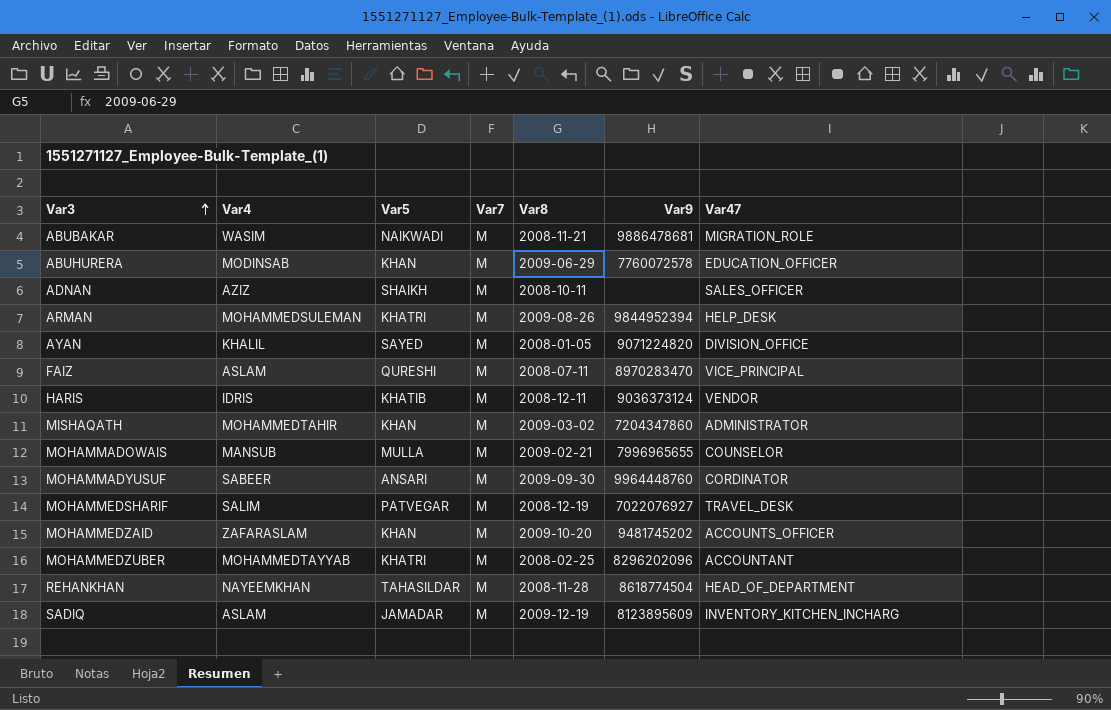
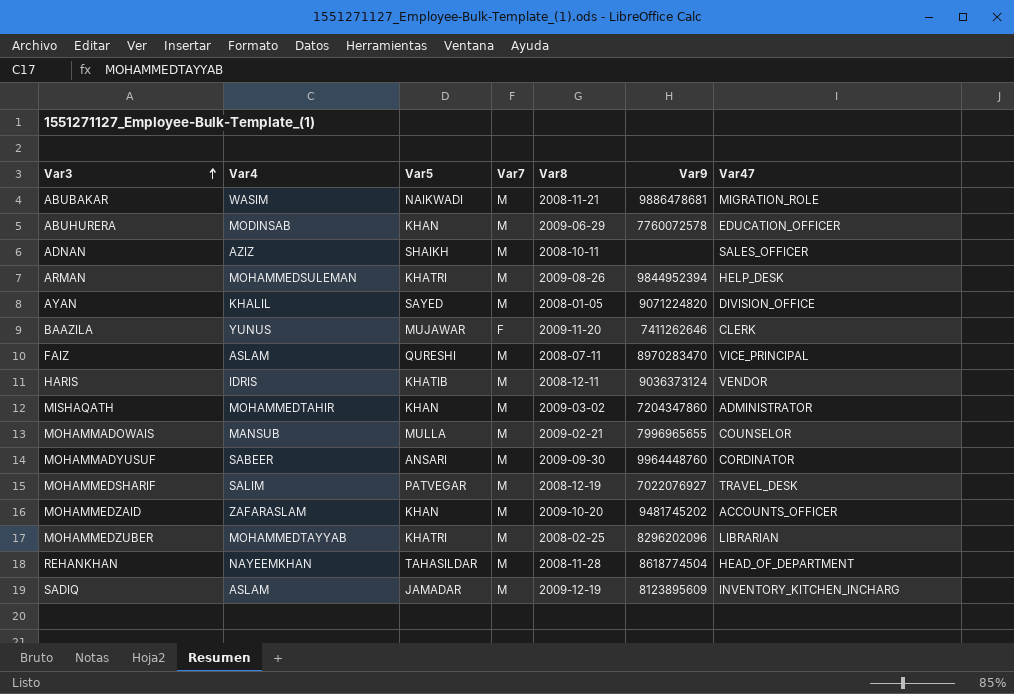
row BAAZILA: none -> YUNUS | MUJAWAR | F | 2009-11-20 | 7411262646 | CLERK
MOHAMMEDZUBER | Var47: ACCOUNTANT -> LIBRARIAN

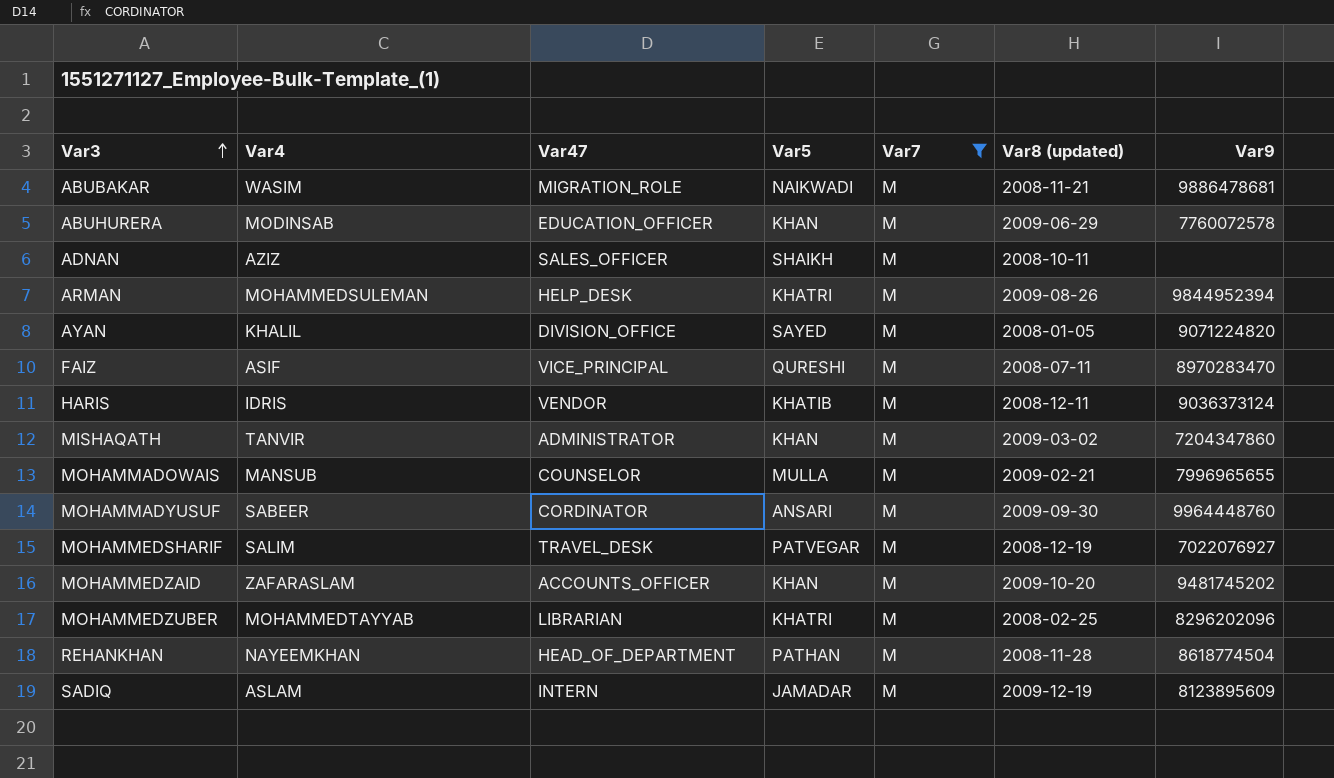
filter: none -> Var7 = M
column Var47 | position: 7 -> 3
column name: Var8 -> Var8 (updated)
FAIZ | Var4: ASLAM -> ASIF
MISHAQATH | Var4: MOHAMMEDTAHIR -> TANVIR
REHANKHAN | Var5: TAHASILDAR -> PATHAN
SADIQ | Var47: INVENTORY_KITCHEN_INCHARG -> INTERN

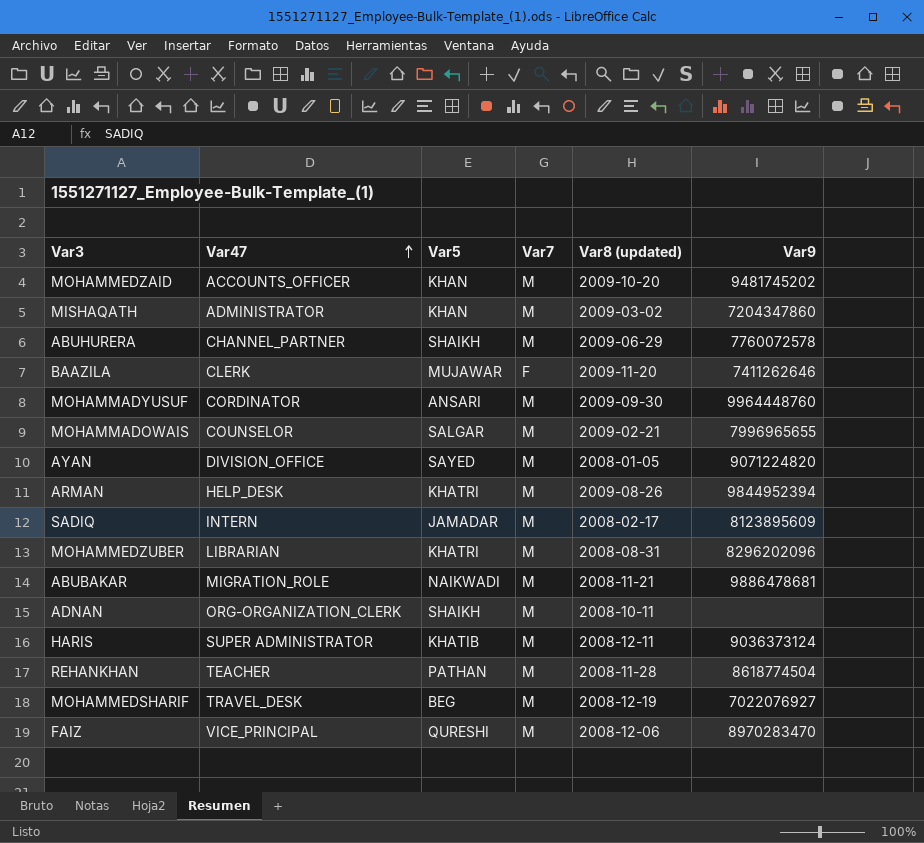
filter: Var7 = M -> none
row order: Var3 ascending -> Var47 ascending
column Var4 | position: 2 -> none
ABUHURERA | Var47: EDUCATION_OFFICER -> CHANNEL_PARTNER
ABUHURERA | Var5: KHAN -> SHAIKH
MOHAMMADOWAIS | Var5: MULLA -> SALGAR
SADIQ | Var8 (updated): 2009-12-19 -> 2008-02-17
MOHAMMEDZUBER | Var8 (updated): 2008-02-25 -> 2008-08-31
ADNAN | Var47: SALES_OFFICER -> ORG-ORGANIZATION_CLERK
HARIS | Var47: VENDOR -> SUPER ADMINISTRATOR
REHANKHAN | Var47: HEAD_OF_DEPARTMENT -> TEACHER
MOHAMMEDSHARIF | Var5: PATVEGAR -> BEG
FAIZ | Var8 (updated): 2008-07-11 -> 2008-12-06

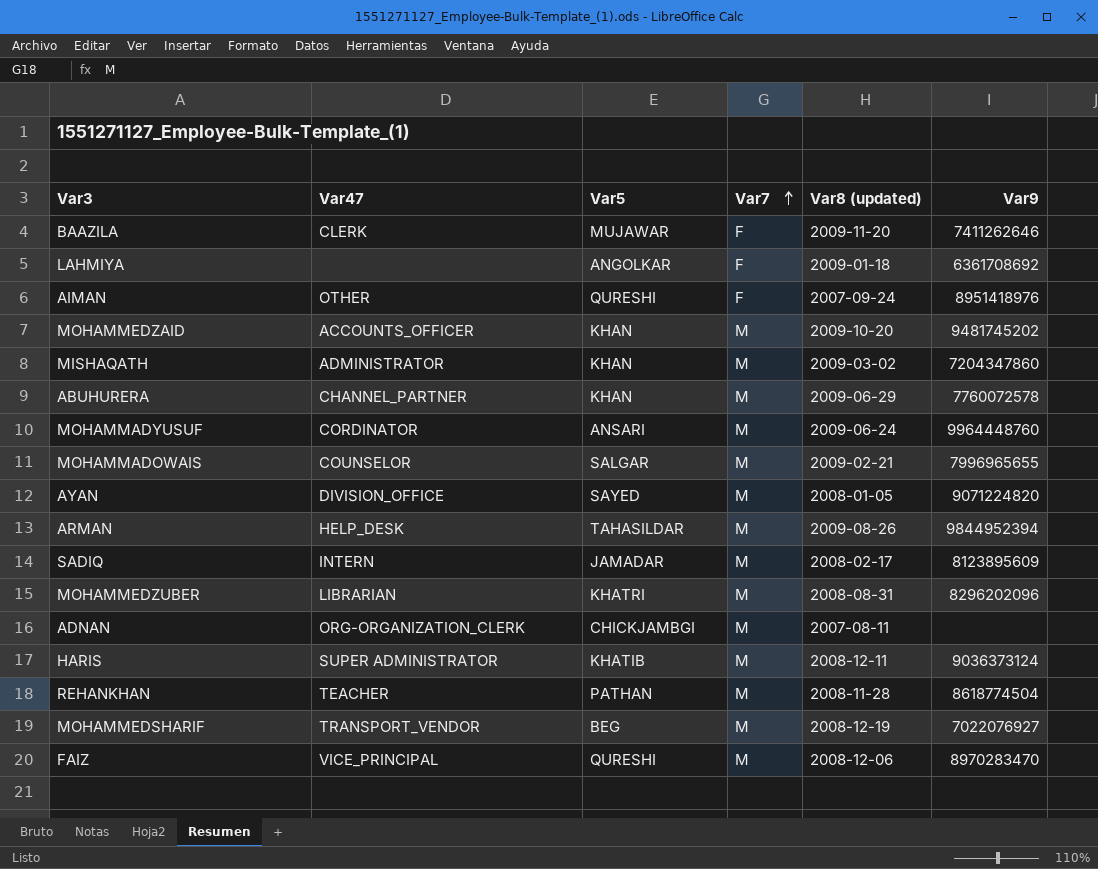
row order: Var47 ascending -> Var7 ascending
row ABUBAKAR: MIGRATION_ROLE | NAIKWADI | M | 2008-11-21 | 9886478681 -> none
row LAHMIYA: none -> none | ANGOLKAR | F | 2009-01-18 | 6361708692
row AIMAN: none -> OTHER | QURESHI | F | 2007-09-24 | 8951418976
ABUHURERA | Var5: SHAIKH -> KHAN
MOHAMMADYUSUF | Var8 (updated): 2009-09-30 -> 2009-06-24
ARMAN | Var5: KHATRI -> TAHASILDAR
ADNAN | Var5: SHAIKH -> CHICKJAMBGI
ADNAN | Var8 (updated): 2008-10-11 -> 2007-08-11
MOHAMMEDSHARIF | Var47: TRAVEL_DESK -> TRANSPORT_VENDOR

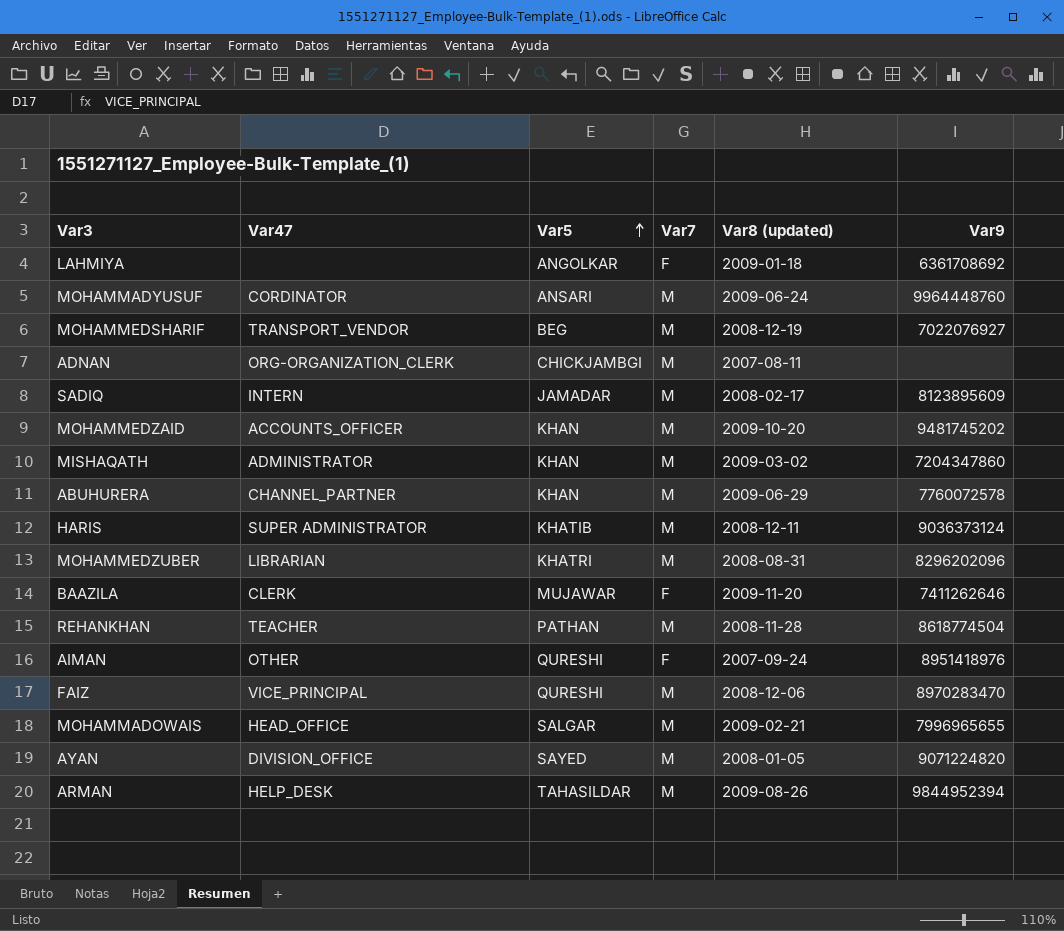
row order: Var7 ascending -> Var5 ascending
MOHAMMADOWAIS | Var47: COUNSELOR -> HEAD_OFFICE

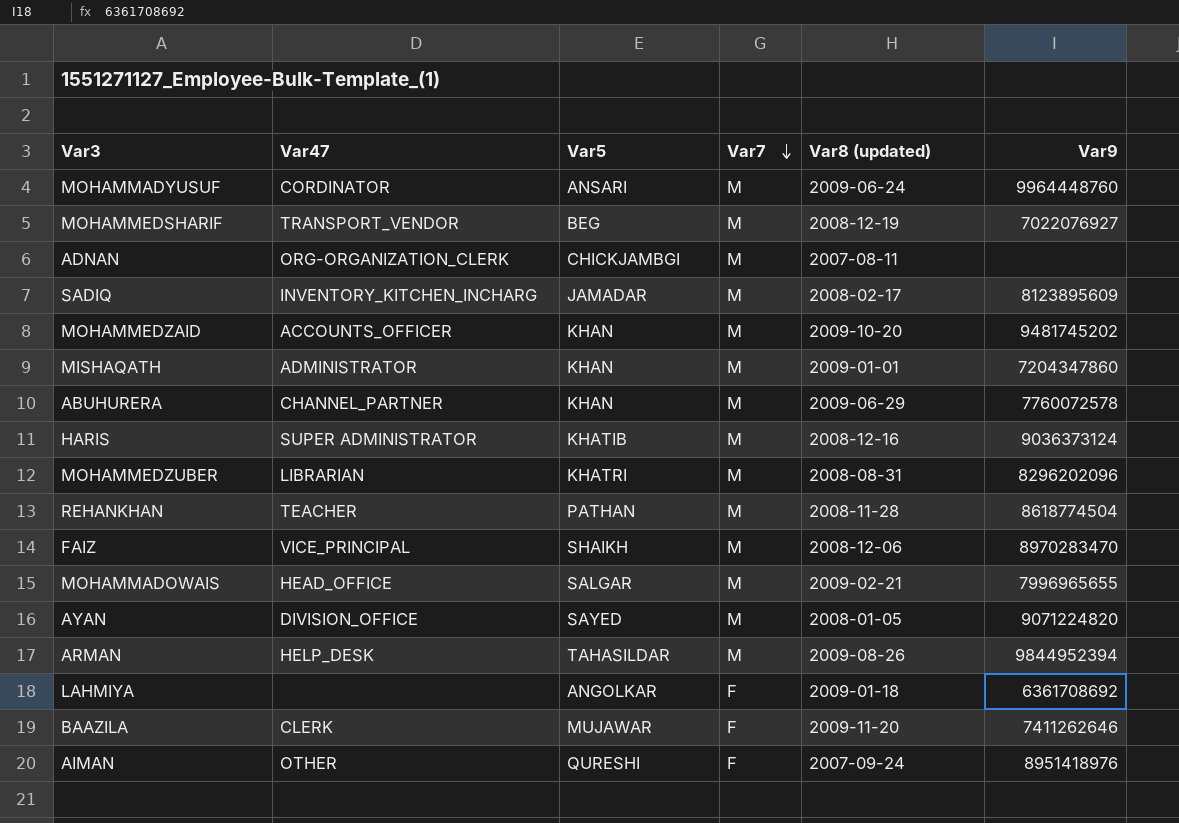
row order: Var5 ascending -> Var7 descending
SADIQ | Var47: INTERN -> INVENTORY_KITCHEN_INCHARG
MISHAQATH | Var8 (updated): 2009-03-02 -> 2009-01-01
HARIS | Var8 (updated): 2008-12-11 -> 2008-12-16
FAIZ | Var5: QURESHI -> SHAIKH

